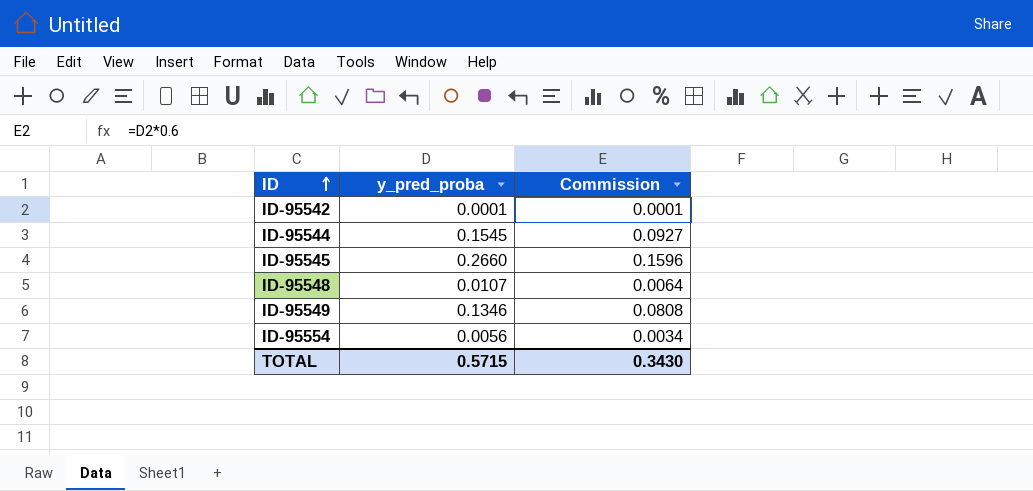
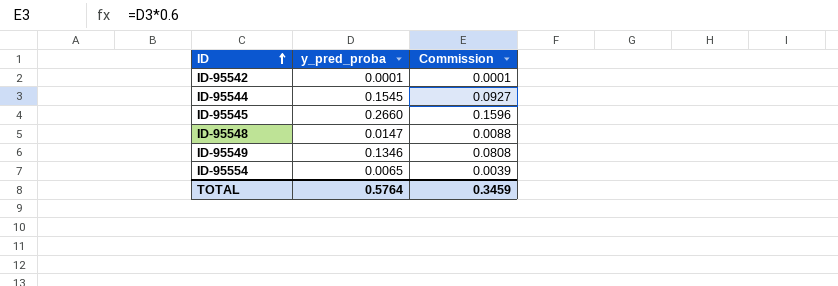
ID-95548 | y_pred_proba: 0.0107 -> 0.0147
ID-95548 | Commission: 0.0064 -> 0.0088
ID-95554 | y_pred_proba: 0.0056 -> 0.0065
ID-95554 | Commission: 0.0034 -> 0.0039
TOTAL | y_pred_proba: 0.5715 -> 0.5764
TOTAL | Commission: 0.3430 -> 0.3459

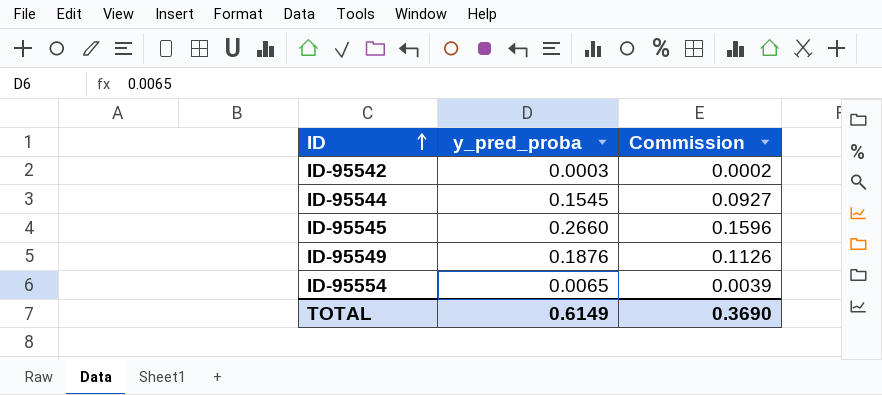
row ID-95548: 0.0147 | 0.0088 -> none
ID-95542 | y_pred_proba: 0.0001 -> 0.0003
ID-95542 | Commission: 0.0001 -> 0.0002
ID-95549 | y_pred_proba: 0.1346 -> 0.1876
ID-95549 | Commission: 0.0808 -> 0.1126
TOTAL | y_pred_proba: 0.5764 -> 0.6149
TOTAL | Commission: 0.3459 -> 0.3690

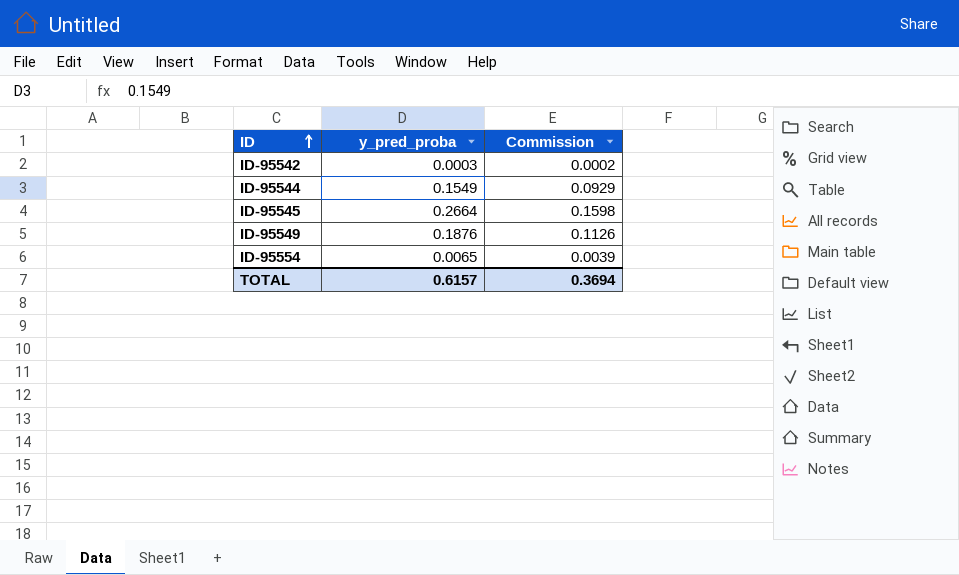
ID-95544 | y_pred_proba: 0.1545 -> 0.1549
ID-95544 | Commission: 0.0927 -> 0.0929
ID-95545 | y_pred_proba: 0.2660 -> 0.2664
ID-95545 | Commission: 0.1596 -> 0.1598
TOTAL | y_pred_proba: 0.6149 -> 0.6157
TOTAL | Commission: 0.3690 -> 0.3694

